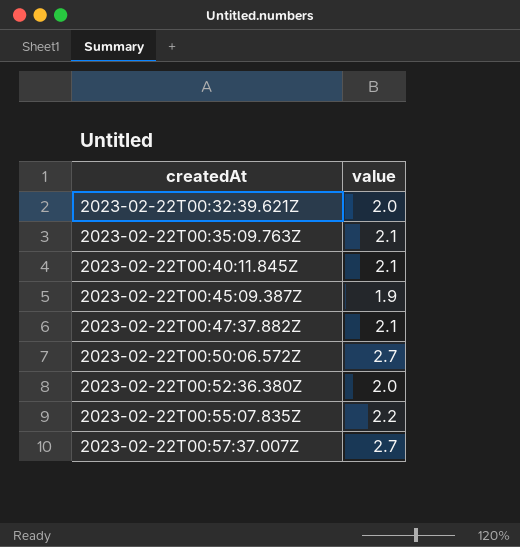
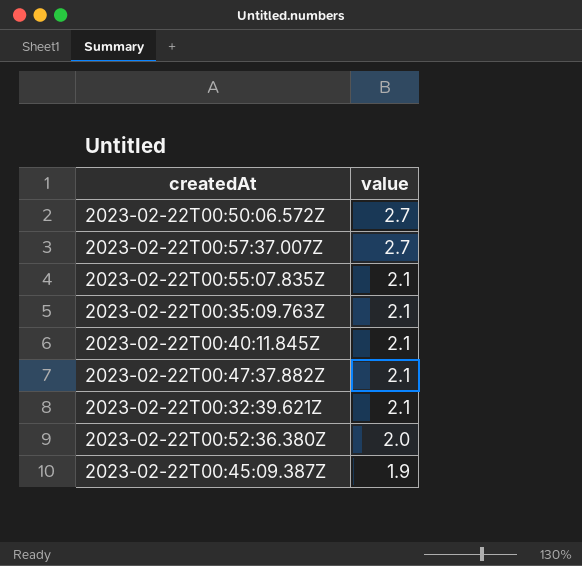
row order: createdAt ascending -> value descending
2023-02-22T00:55:07.835Z | value: 2.2 -> 2.1
2023-02-22T00:32:39.621Z | value: 2.0 -> 2.1

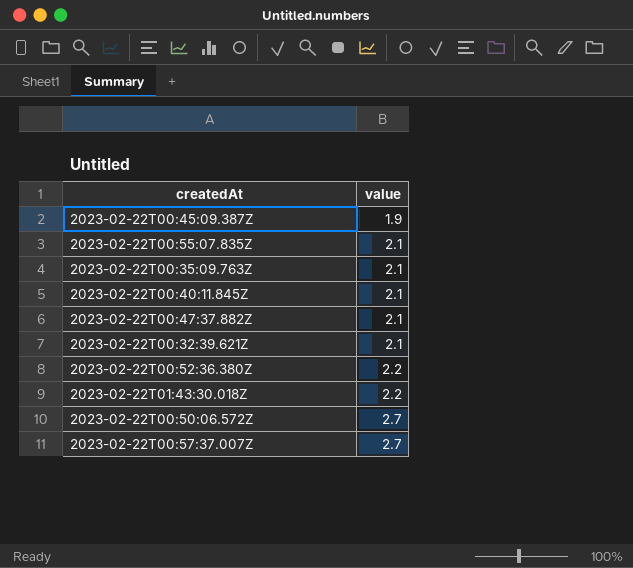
row order: value descending -> value ascending
2023-02-22T00:52:36.380Z | value: 2.0 -> 2.2
row 2023-02-22T01:43:30.018Z: none -> 2.2

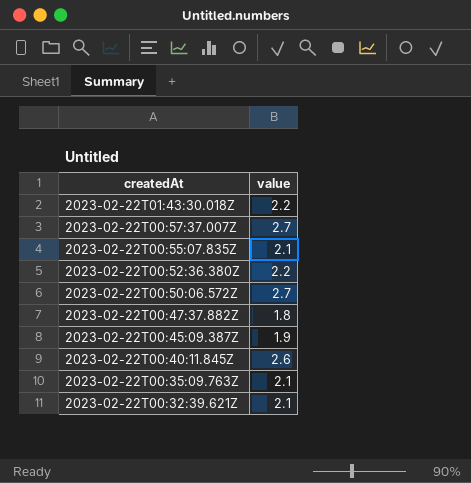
row order: value ascending -> createdAt descending
2023-02-22T00:47:37.882Z | value: 2.1 -> 1.8
2023-02-22T00:40:11.845Z | value: 2.1 -> 2.6

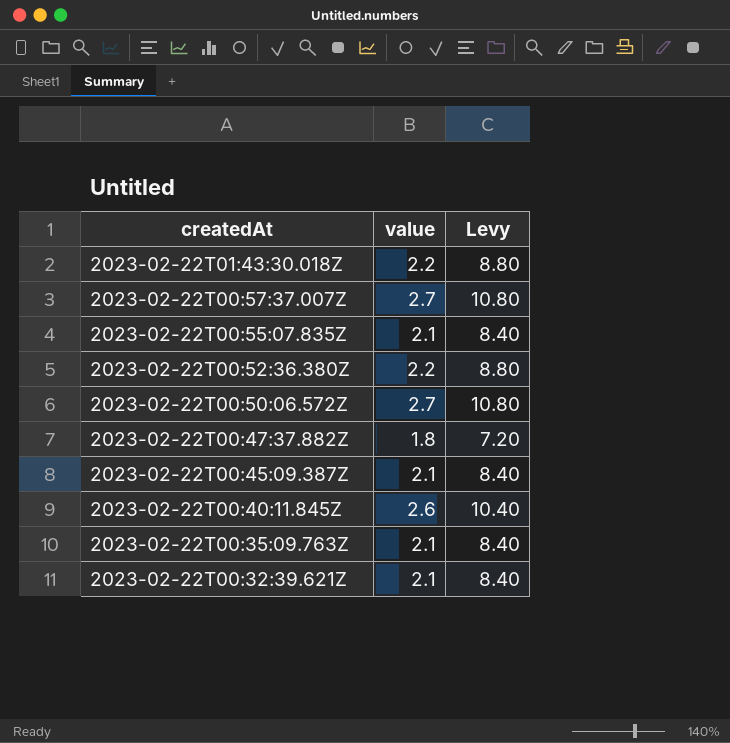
column Levy | formula: none -> [value] * 4
2023-02-22T00:45:09.387Z | value: 1.9 -> 2.1

